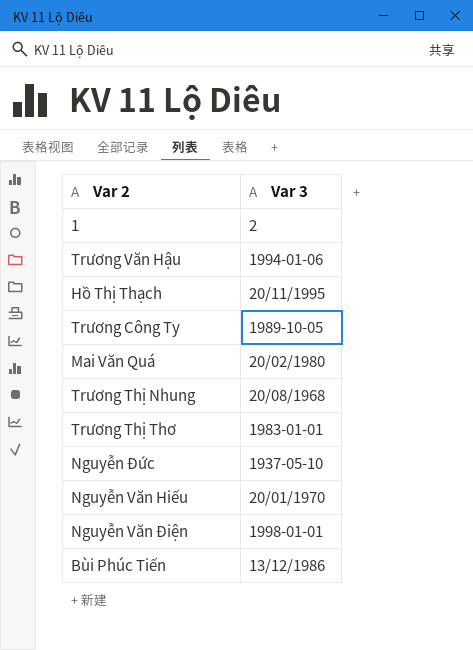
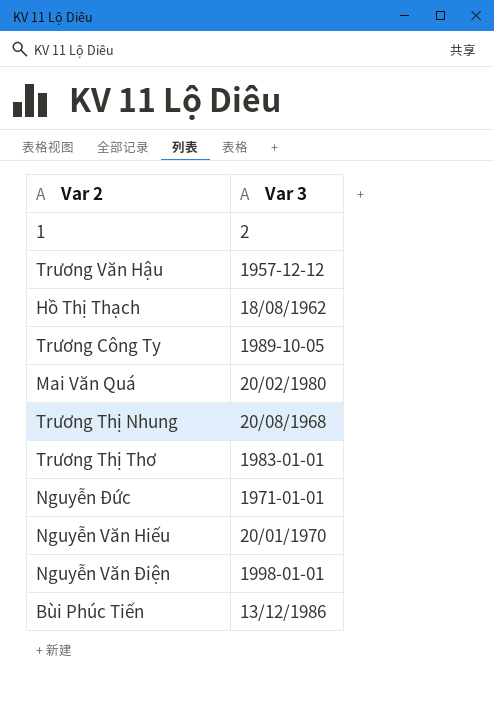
Trương Văn Hậu | Var 3: 1994-01-06 -> 1957-12-12
Hồ Thị Thạch | Var 3: 20/11/1995 -> 18/08/1962
Nguyễn Đức | Var 3: 1937-05-10 -> 1971-01-01

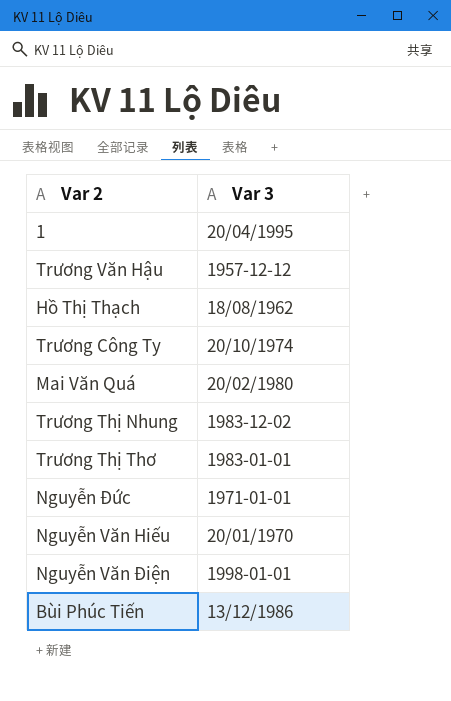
1 | Var 3: 2 -> 20/04/1995
Trương Công Ty | Var 3: 1989-10-05 -> 20/10/1974
Trương Thị Nhung | Var 3: 20/08/1968 -> 1983-12-02

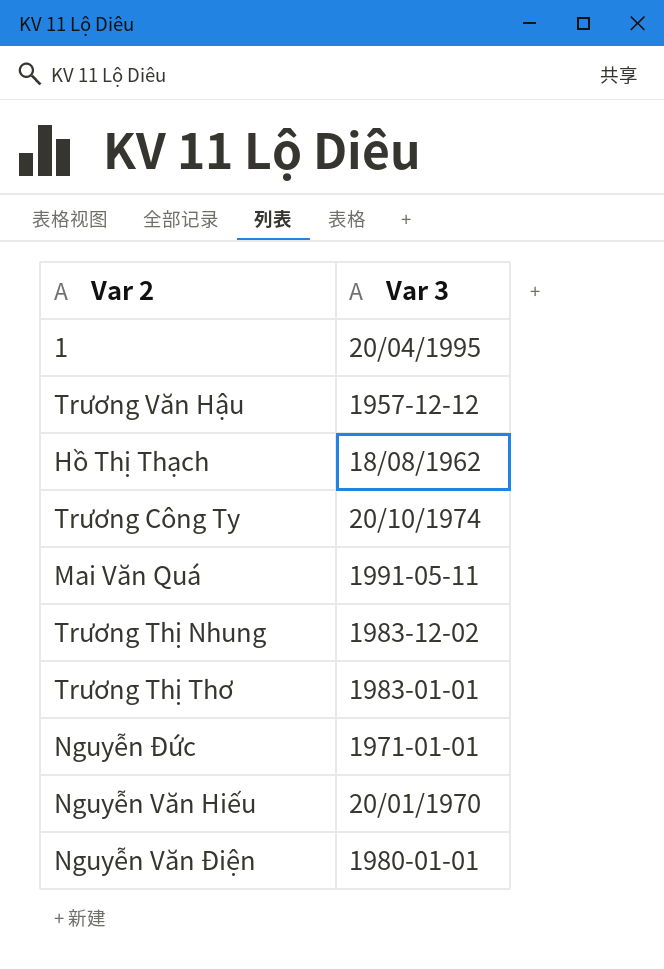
row Bùi Phúc Tiến: 13/12/1986 -> none
Mai Văn Quá | Var 3: 20/02/1980 -> 1991-05-11
Nguyễn Văn Điện | Var 3: 1998-01-01 -> 1980-01-01

